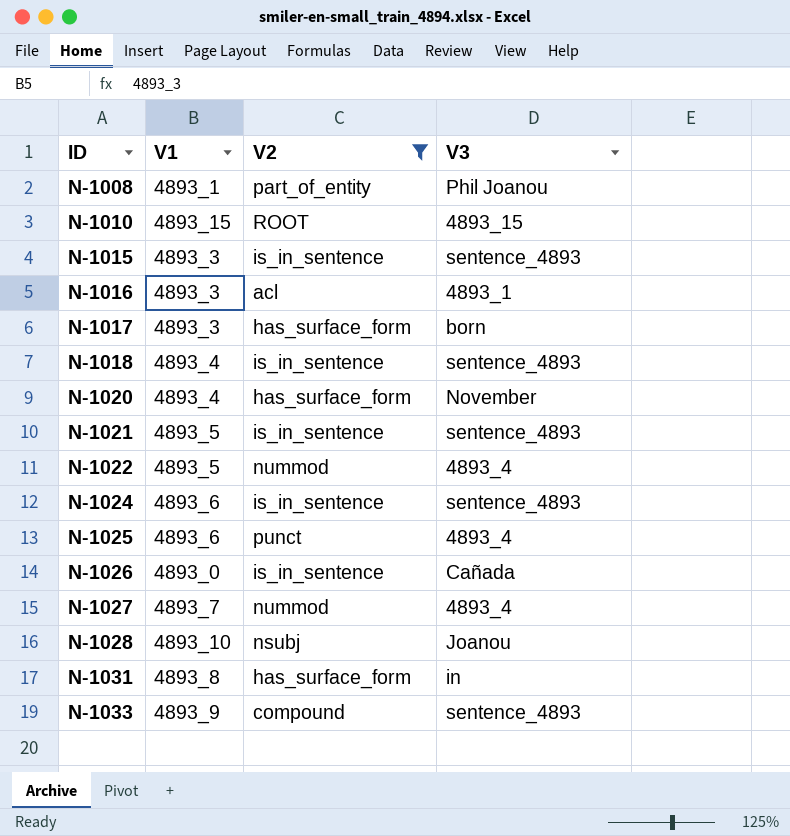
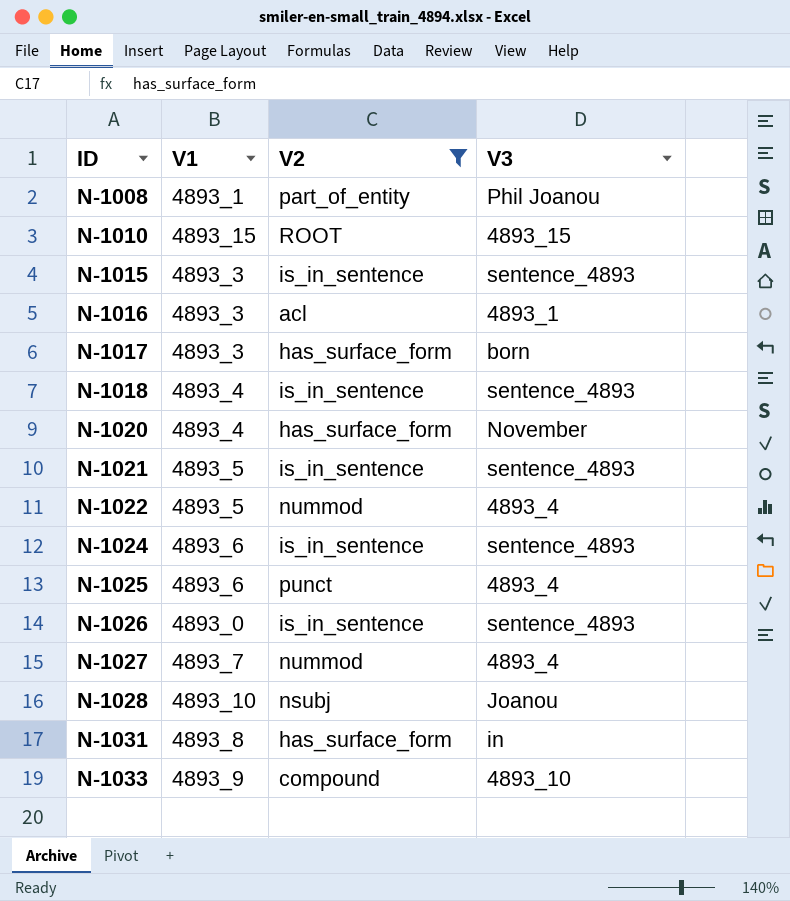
N-1026 | V3: Cañada -> sentence_4893
N-1033 | V3: sentence_4893 -> 4893_10

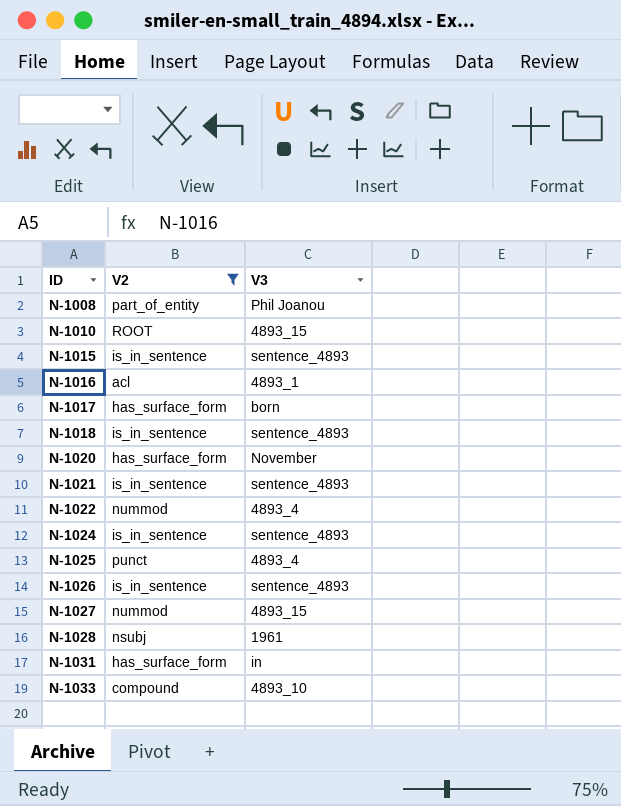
column V1 | position: 2 -> none
N-1027 | V3: 4893_4 -> 4893_15
N-1028 | V3: Joanou -> 1961

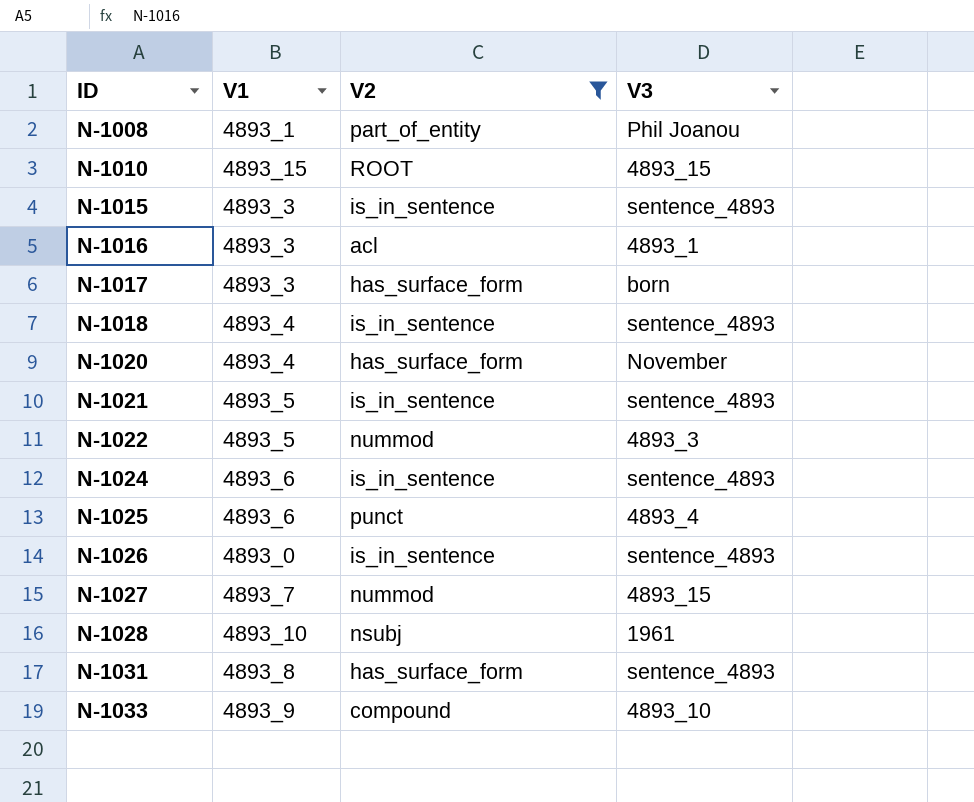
column V1 | position: none -> 2
N-1022 | V3: 4893_4 -> 4893_3
N-1031 | V3: in -> sentence_4893

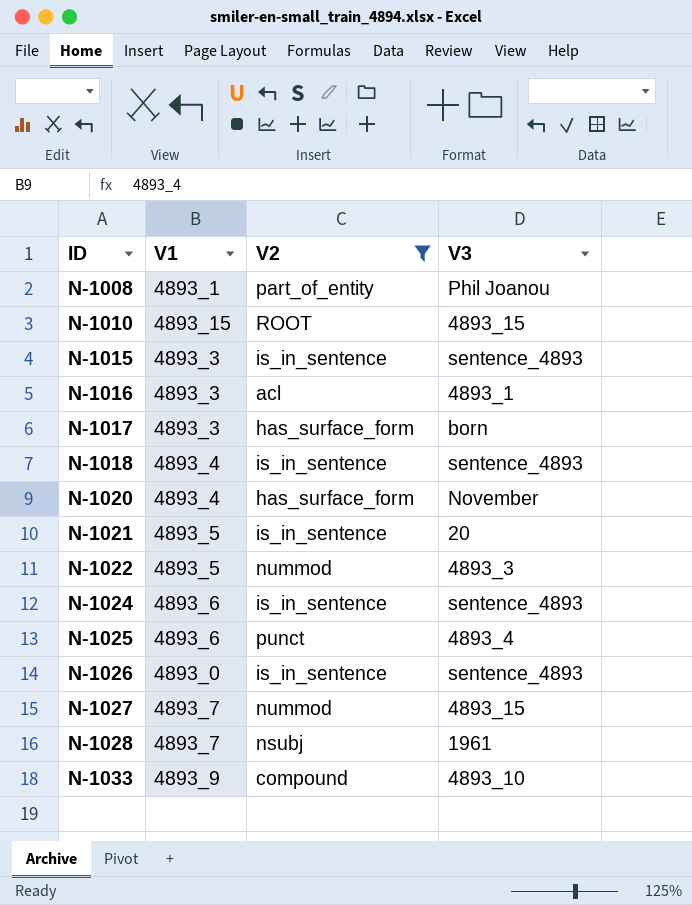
row N-1031: 4893_8 | has_surface_form | sentence_4893 -> none
N-1021 | V3: sentence_4893 -> 20
N-1028 | V1: 4893_10 -> 4893_7

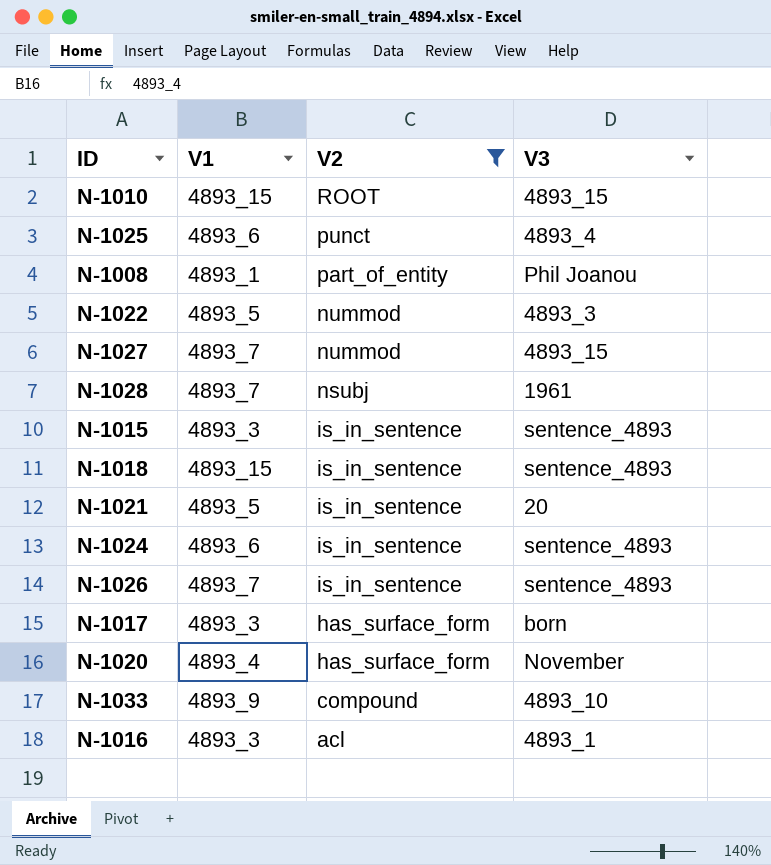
row order: ID ascending -> V2 descending
N-1018 | V1: 4893_4 -> 4893_15
N-1026 | V1: 4893_0 -> 4893_7

